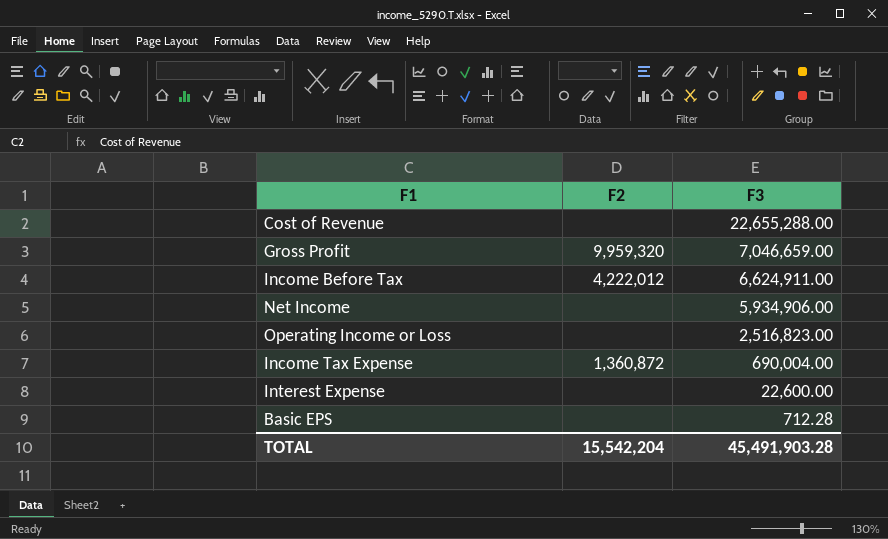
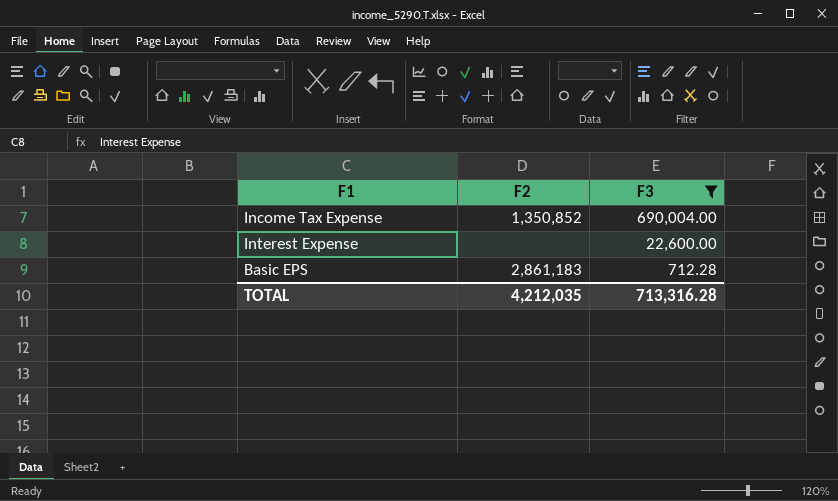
filter: none -> F3 <= 690,004.00
Income Tax Expense | F2: 1,360,872 -> 1,350,852
Basic EPS | F2: none -> 2,861,183
TOTAL | F2: 15,542,204 -> 4,212,035
TOTAL | F3: 45,491,903.28 -> 713,316.28

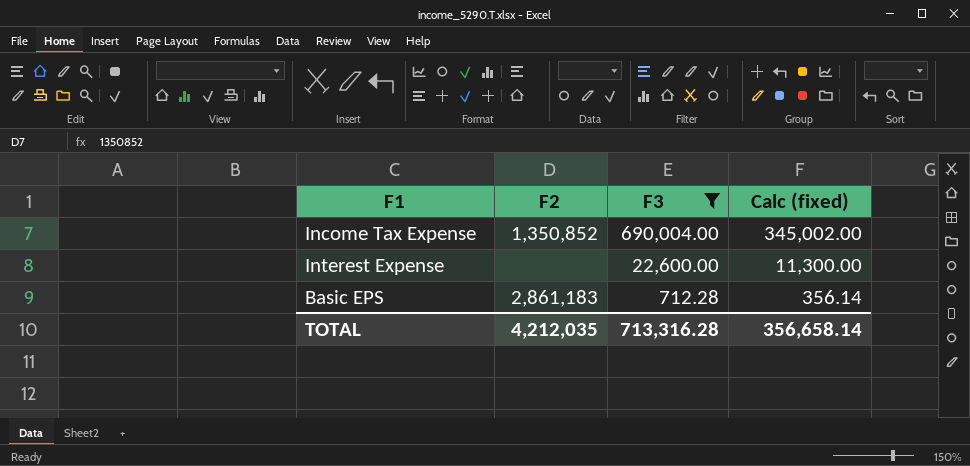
column Calc (fixed) | formula: none -> [F3] * 0.5

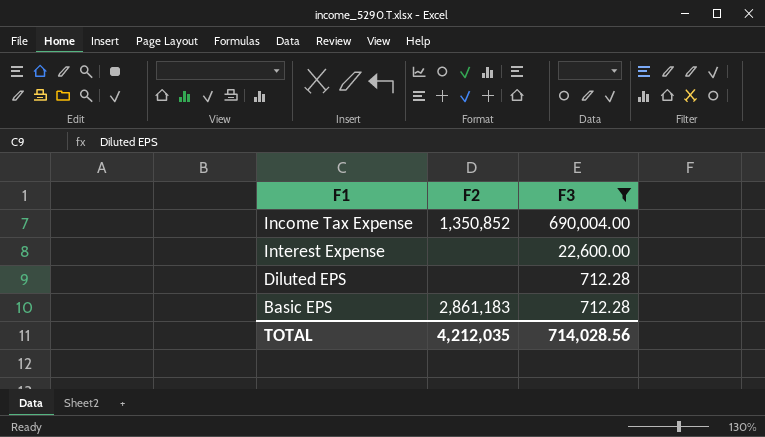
column Calc (fixed) | formula: [F3] * 0.5 -> none
row Diluted EPS: none -> none | 712.28
TOTAL | F3: 713,316.28 -> 714,028.56

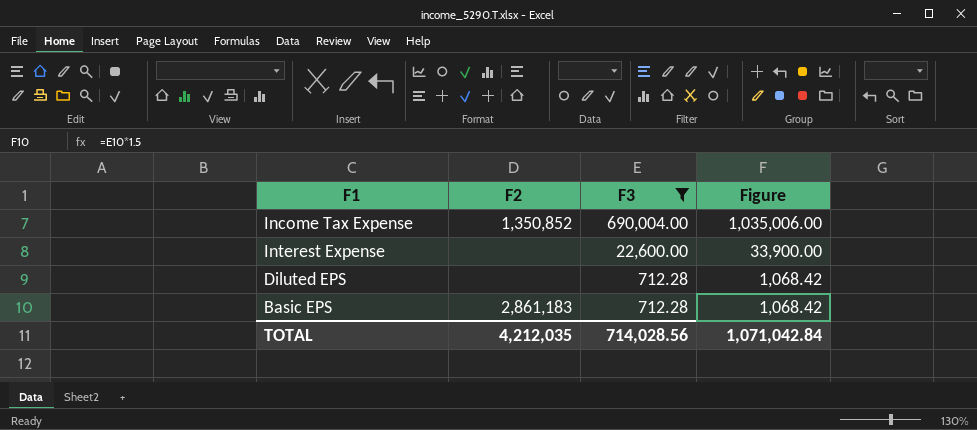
column Figure | formula: none -> [F3] * 1.5

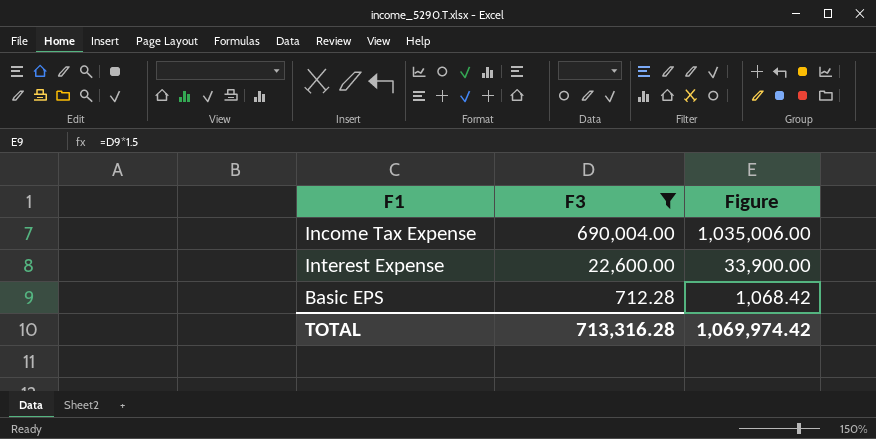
column F2 | position: 2 -> none
row Diluted EPS: none | 712.28 | 1,068.42 -> none
TOTAL | F3: 714,028.56 -> 713,316.28
TOTAL | Figure: 1,071,042.84 -> 1,069,974.42

